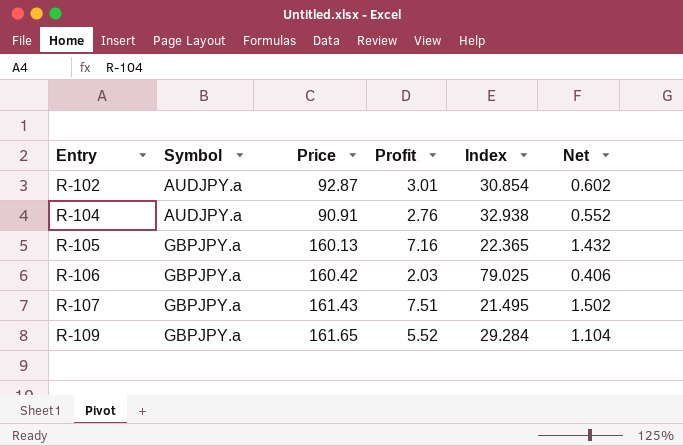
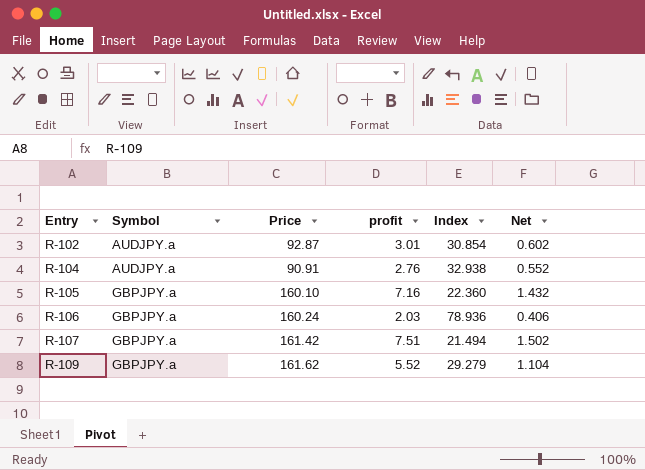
column name: Profit -> profit
R-105 | Price: 160.13 -> 160.10
R-105 | Index: 22.365 -> 22.360
R-106 | Price: 160.42 -> 160.24
R-106 | Index: 79.025 -> 78.936
R-107 | Price: 161.43 -> 161.42
R-107 | Index: 21.495 -> 21.494
R-109 | Price: 161.65 -> 161.62
R-109 | Index: 29.284 -> 29.279

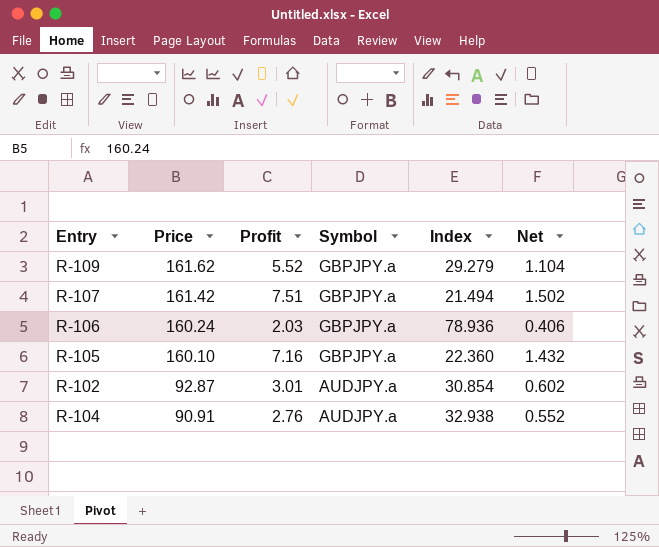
row order: Entry ascending -> Price descending
column name: profit -> Profit
column Symbol | position: 2 -> 4

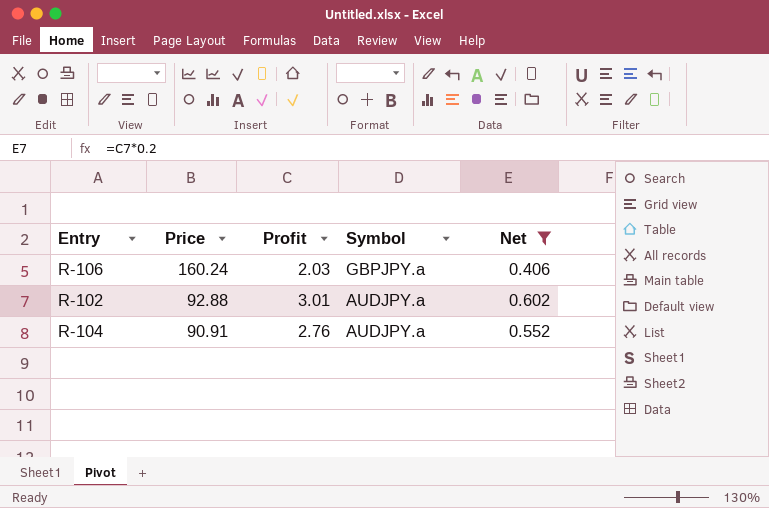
filter: none -> Net <= 0.602
column Index | formula: [Price] / [Profit] -> none
R-102 | Price: 92.87 -> 92.88

